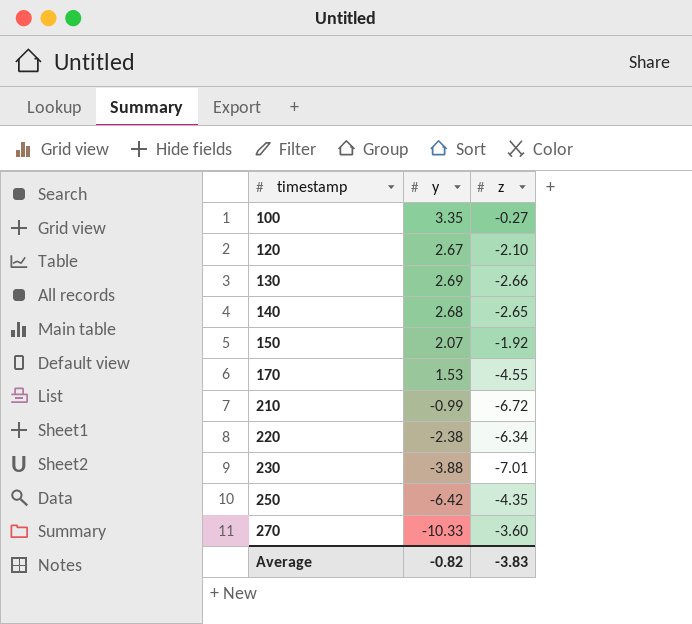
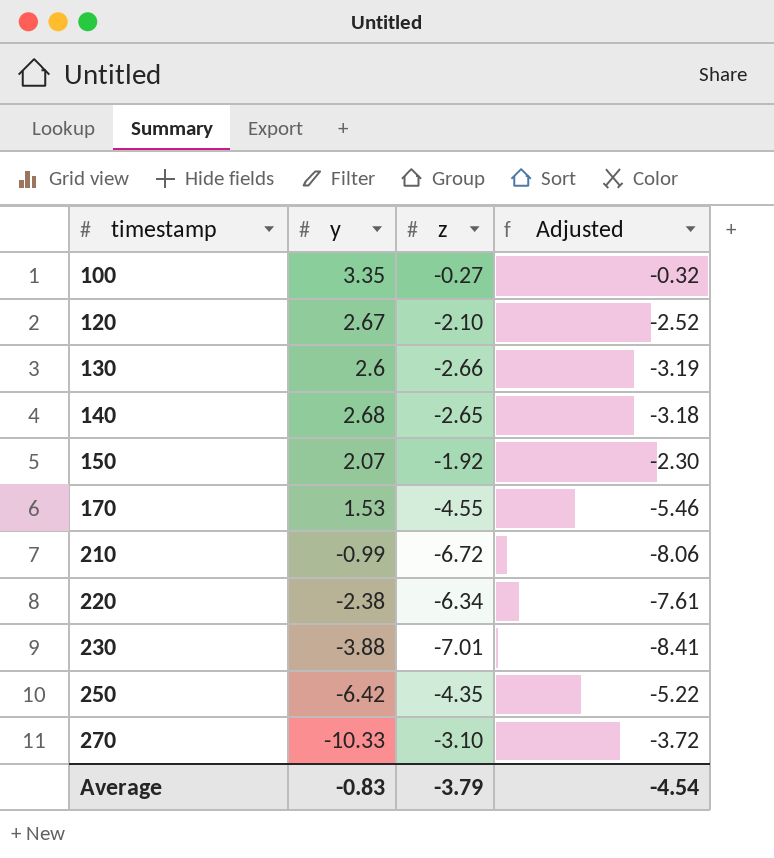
column Adjusted | formula: none -> [z] * 1.2
130 | y: 2.69 -> 2.6
270 | z: -3.60 -> -3.10
Average | y: -0.82 -> -0.83
Average | z: -3.83 -> -3.79

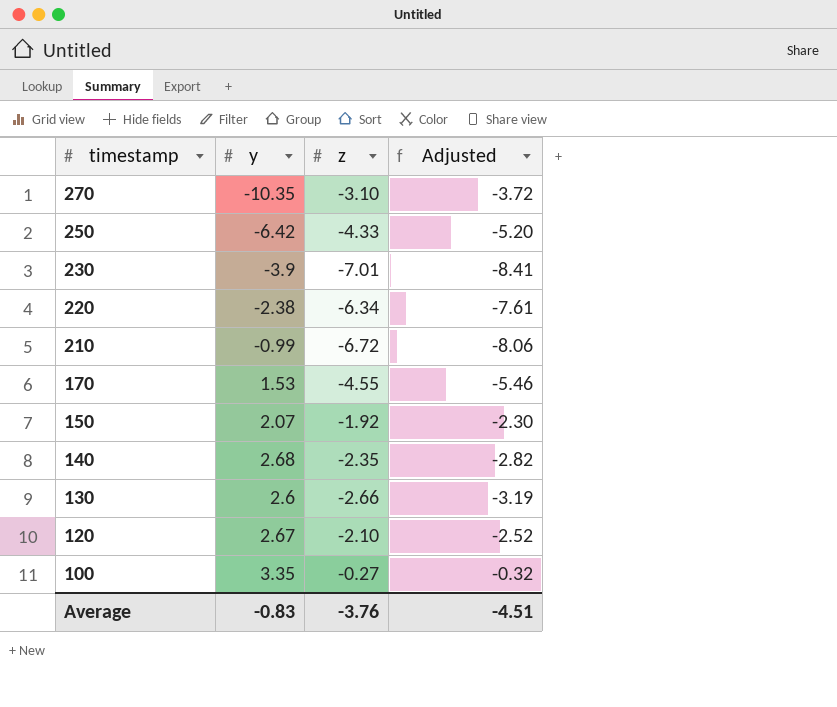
row order: timestamp ascending -> timestamp descending
270 | y: -10.33 -> -10.35
250 | z: -4.35 -> -4.33
250 | Adjusted: -5.22 -> -5.20
230 | y: -3.88 -> -3.9
140 | z: -2.65 -> -2.35
140 | Adjusted: -3.18 -> -2.82
Average | z: -3.79 -> -3.76
Average | Adjusted: -4.54 -> -4.51

